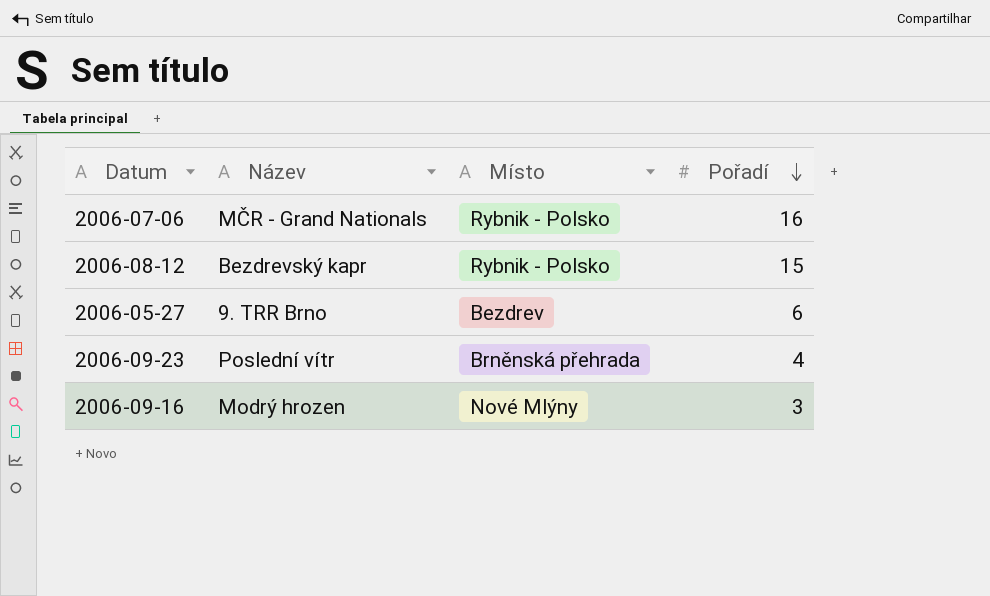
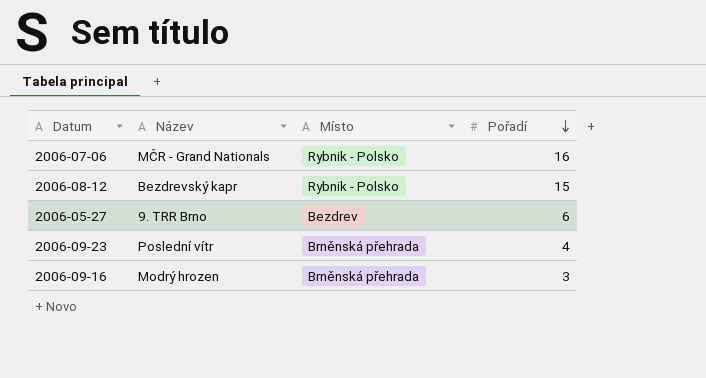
2006-09-16 | Místo: Nové Mlýny -> Brněnská přehrada

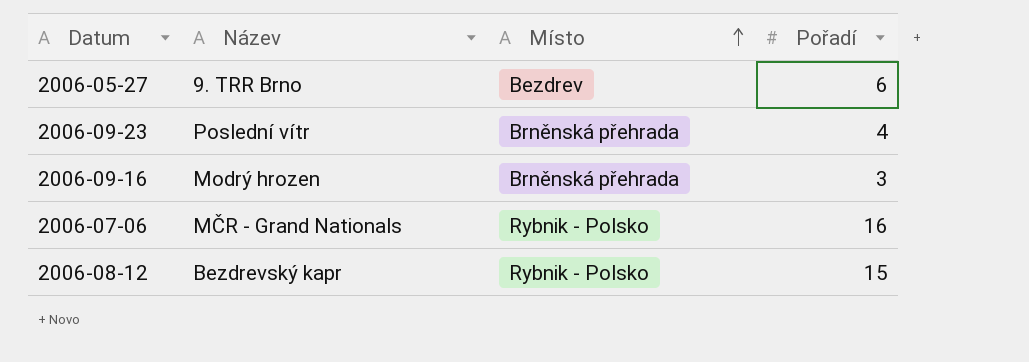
row order: Pořadí descending -> Místo ascending

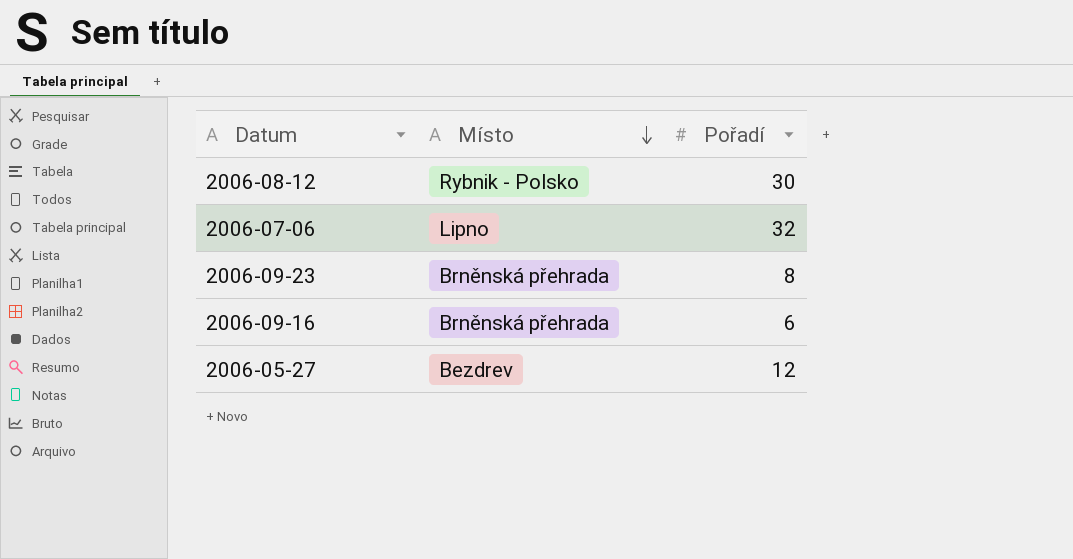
row order: Místo ascending -> Místo descending
column Název | position: 2 -> none
2006-08-12 | Pořadí: 15 -> 30
2006-07-06 | Místo: Rybnik - Polsko -> Lipno
2006-07-06 | Pořadí: 16 -> 32
2006-09-23 | Pořadí: 4 -> 8
2006-09-16 | Pořadí: 3 -> 6
2006-05-27 | Pořadí: 6 -> 12

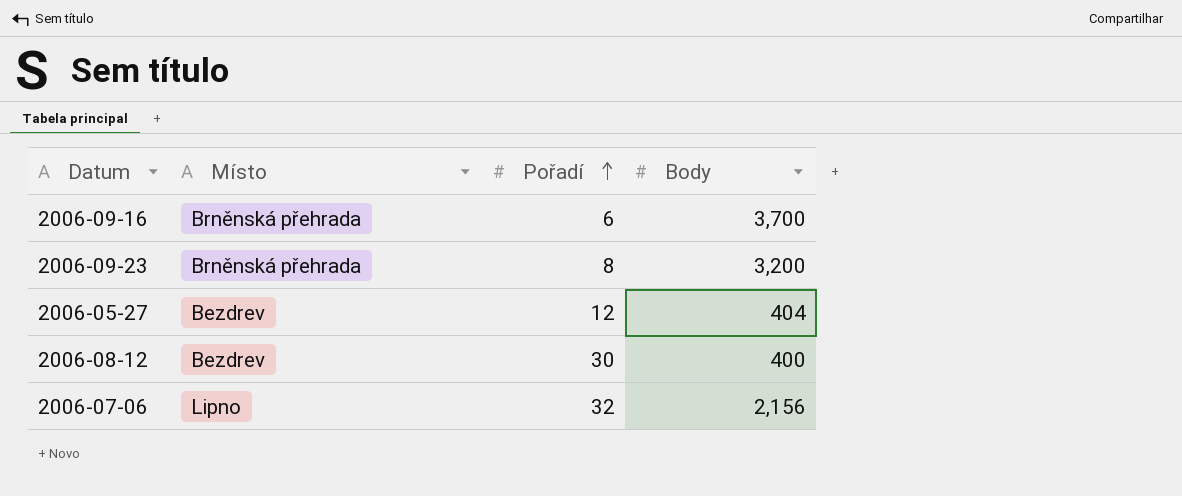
row order: Místo descending -> Pořadí ascending
column Body | position: none -> 4
2006-08-12 | Místo: Rybnik - Polsko -> Bezdrev

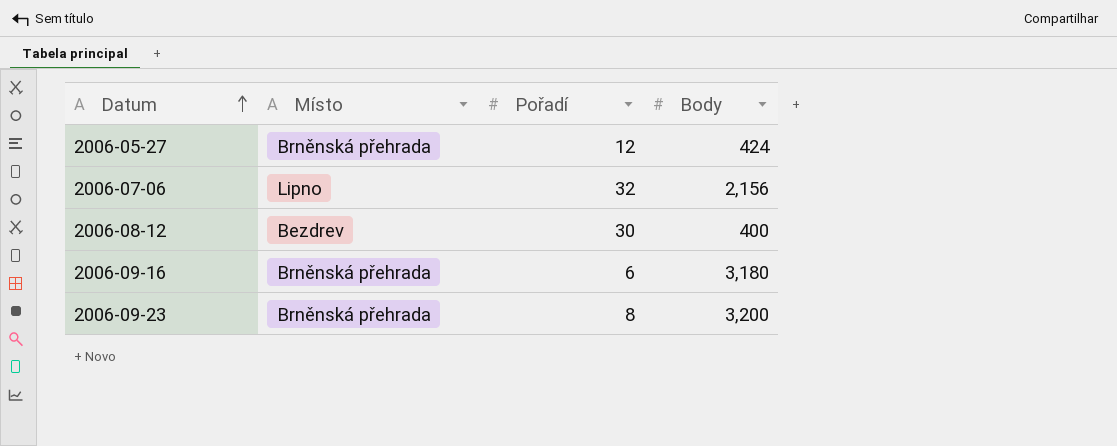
row order: Pořadí ascending -> Datum ascending
2006-05-27 | Místo: Bezdrev -> Brněnská přehrada
2006-05-27 | Body: 404 -> 424
2006-09-16 | Body: 3,700 -> 3,180

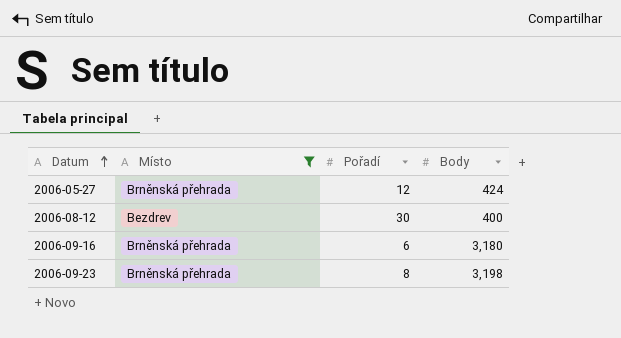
filter: none -> Místo != Lipno
2006-09-23 | Body: 3,200 -> 3,198

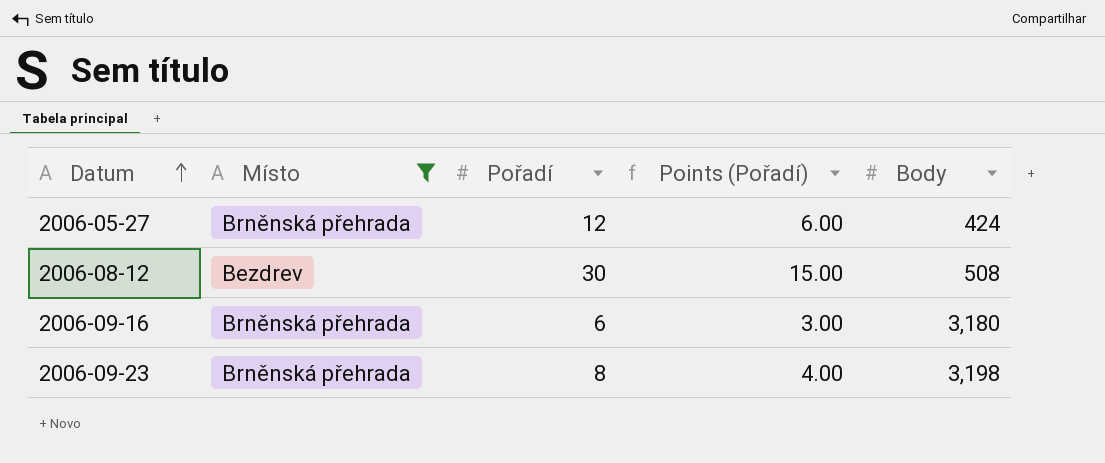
column Points (Pořadí) | formula: none -> [Pořadí] * 0.5
2006-08-12 | Body: 400 -> 508

